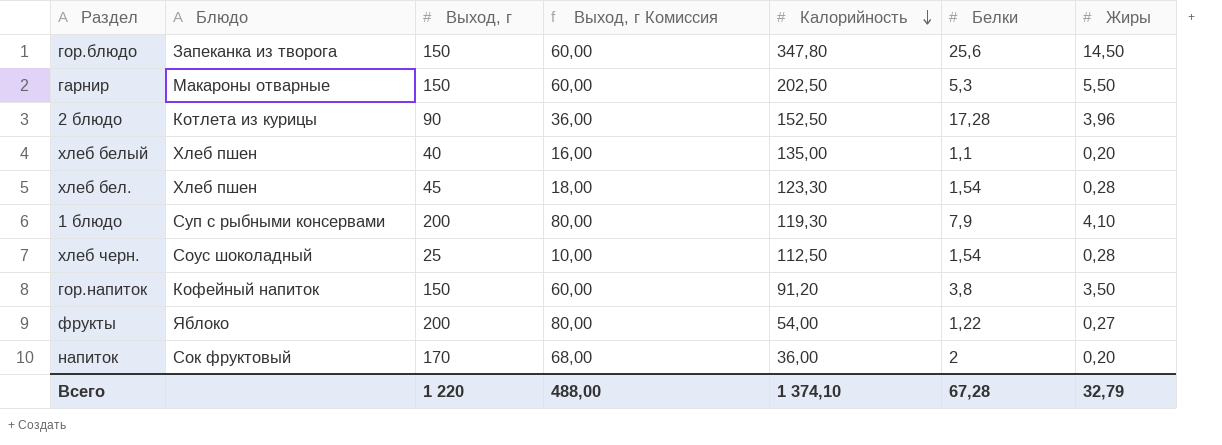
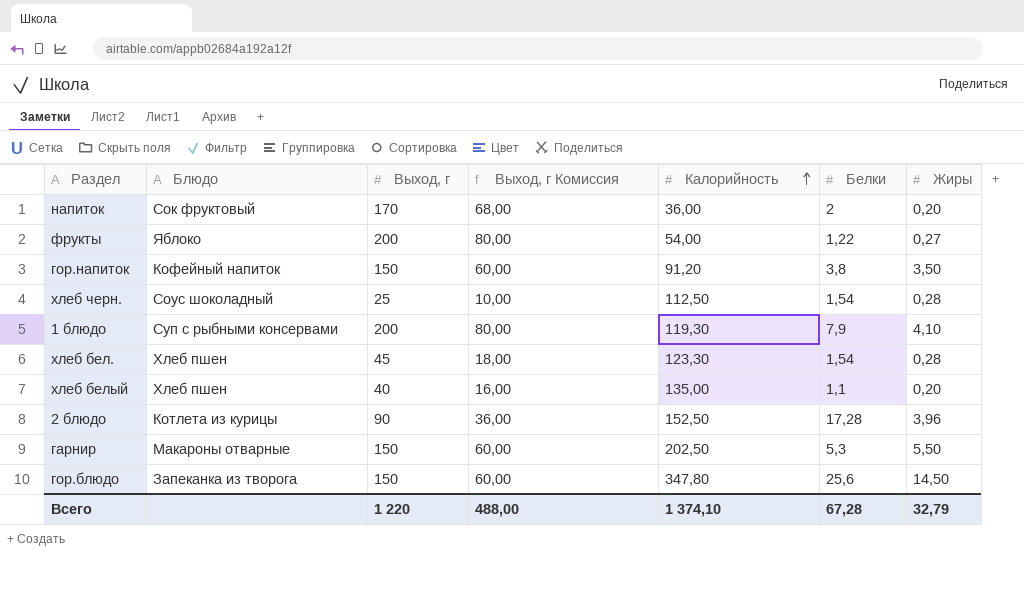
row order: Калорийность descending -> Калорийность ascending

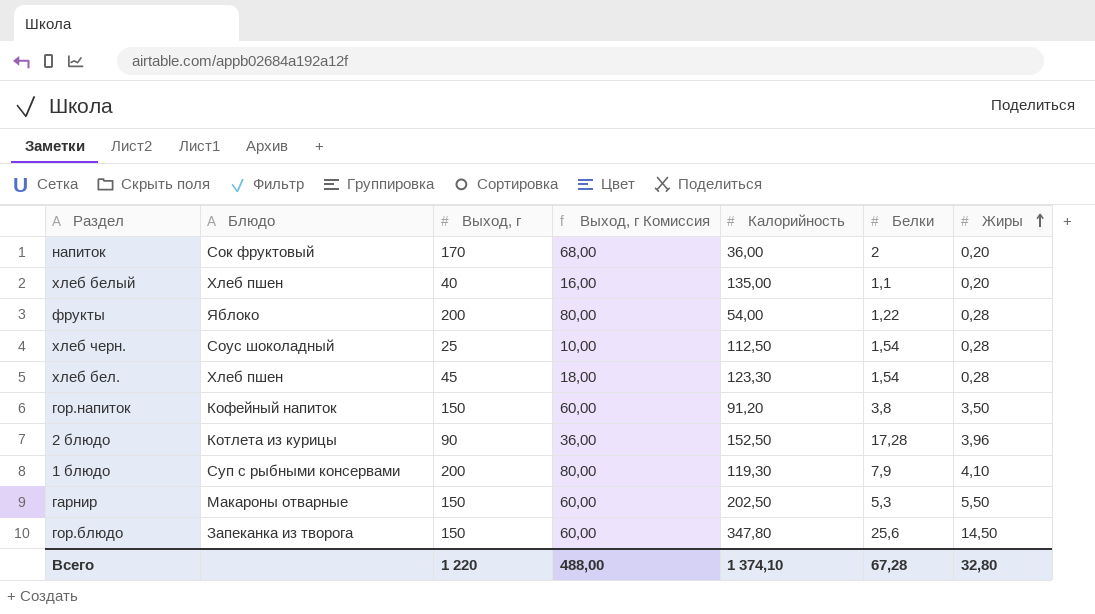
row order: Калорийность ascending -> Жиры ascending
фрукты | Жиры: 0,27 -> 0,28
Всего | Жиры: 32,79 -> 32,80

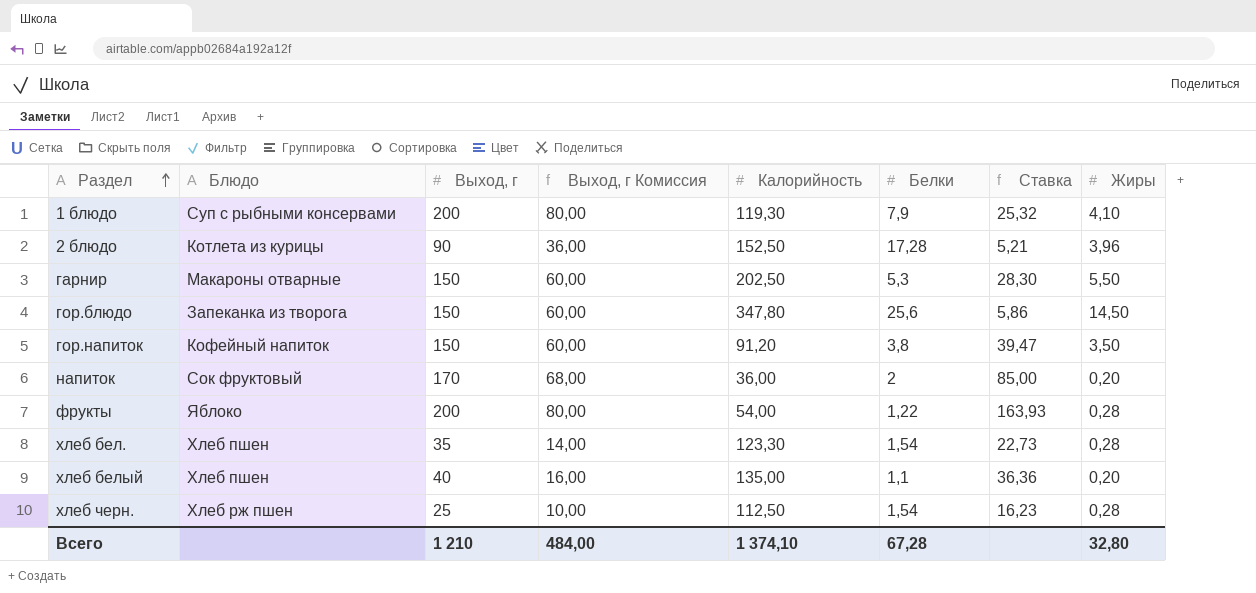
row order: Жиры ascending -> Раздел ascending
column Ставка | formula: none -> [Выход, г] / [Белки]
хлеб бел. | Выход, г: 45 -> 35
хлеб бел. | Выход, г Комиссия: 18,00 -> 14,00
хлеб черн. | Блюдо: Соус шоколадный -> Хлеб рж пшен
Всего | Выход, г: 1 220 -> 1 210
Всего | Выход, г Комиссия: 488,00 -> 484,00

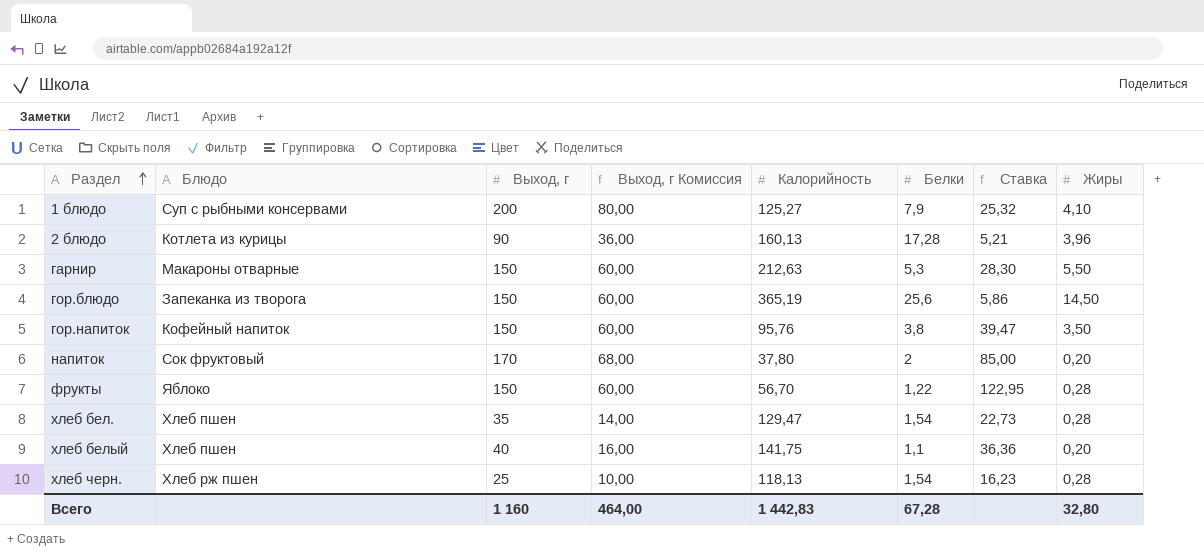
1 блюдо | Калорийность: 119,30 -> 125,27
2 блюдо | Калорийность: 152,50 -> 160,13
гарнир | Калорийность: 202,50 -> 212,63
гор.блюдо | Калорийность: 347,80 -> 365,19
гор.напиток | Калорийность: 91,20 -> 95,76
напиток | Калорийность: 36,00 -> 37,80
фрукты | Выход, г: 200 -> 150
фрукты | Выход, г Комиссия: 80,00 -> 60,00
фрукты | Калорийность: 54,00 -> 56,70
фрукты | Ставка: 163,93 -> 122,95
хлеб бел. | Калорийность: 123,30 -> 129,47
хлеб белый | Калорийность: 135,00 -> 141,75
хлеб черн. | Калорийность: 112,50 -> 118,13
Всего | Выход, г: 1 210 -> 1 160
Всего | Выход, г Комиссия: 484,00 -> 464,00
Всего | Калорийность: 1 374,10 -> 1 442,83

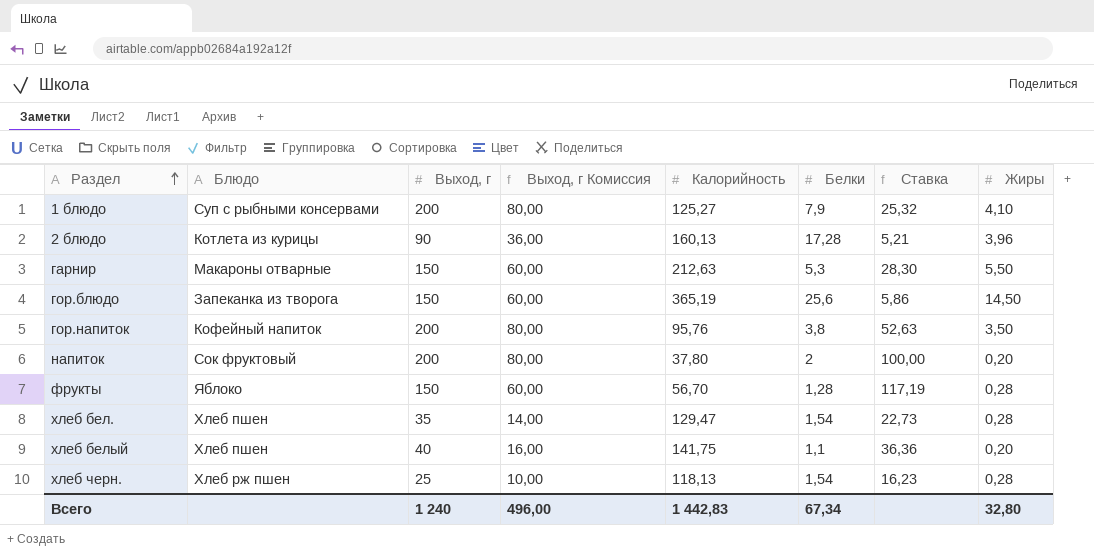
гор.напиток | Выход, г: 150 -> 200
гор.напиток | Выход, г Комиссия: 60,00 -> 80,00
гор.напиток | Ставка: 39,47 -> 52,63
напиток | Выход, г: 170 -> 200
напиток | Выход, г Комиссия: 68,00 -> 80,00
напиток | Ставка: 85,00 -> 100,00
фрукты | Белки: 1,22 -> 1,28
фрукты | Ставка: 122,95 -> 117,19
Всего | Выход, г: 1 160 -> 1 240
Всего | Выход, г Комиссия: 464,00 -> 496,00
Всего | Белки: 67,28 -> 67,34

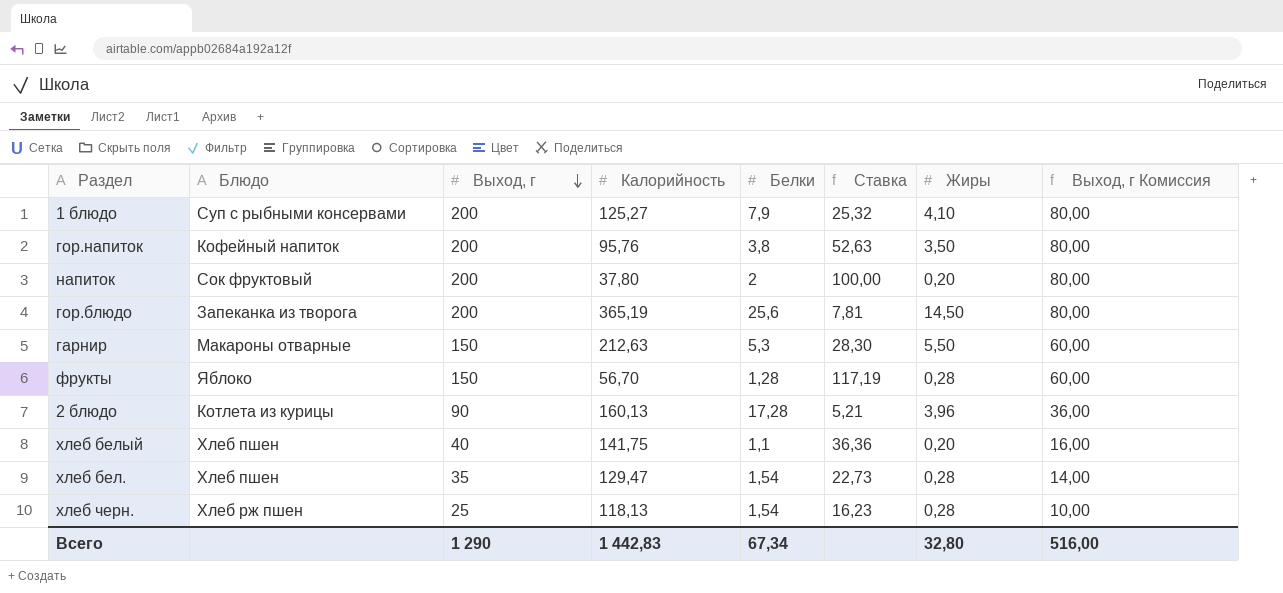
row order: Раздел ascending -> Выход, г descending
column Выход, г Комиссия | position: 4 -> 8
гор.блюдо | Выход, г: 150 -> 200
гор.блюдо | Ставка: 5,86 -> 7,81
гор.блюдо | Выход, г Комиссия: 60,00 -> 80,00
Всего | Выход, г: 1 240 -> 1 290
Всего | Выход, г Комиссия: 496,00 -> 516,00

